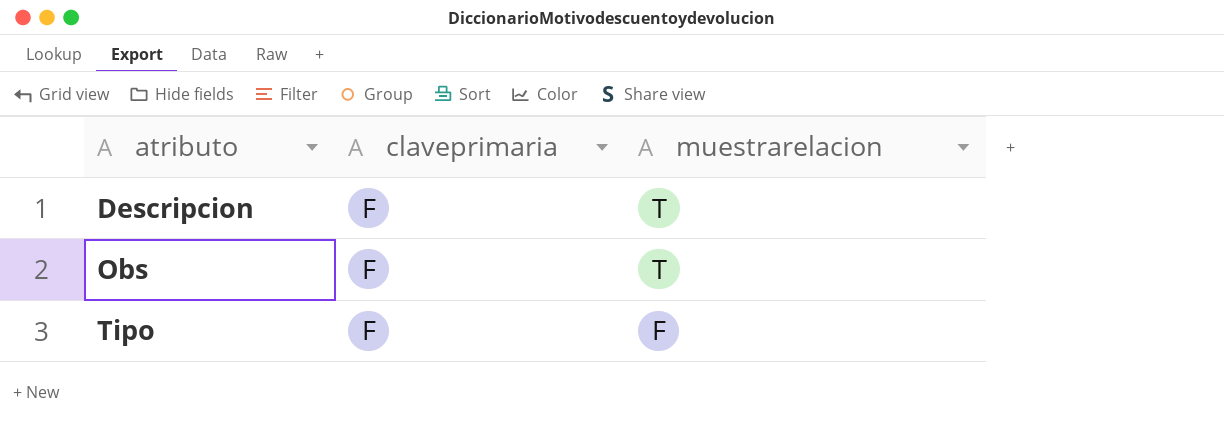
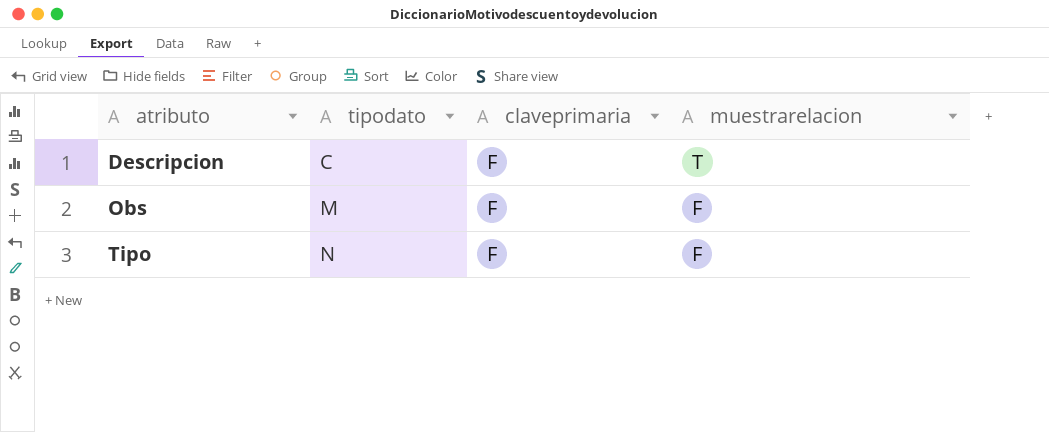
column tipodato | position: none -> 2
Obs | muestrarelacion: T -> F

